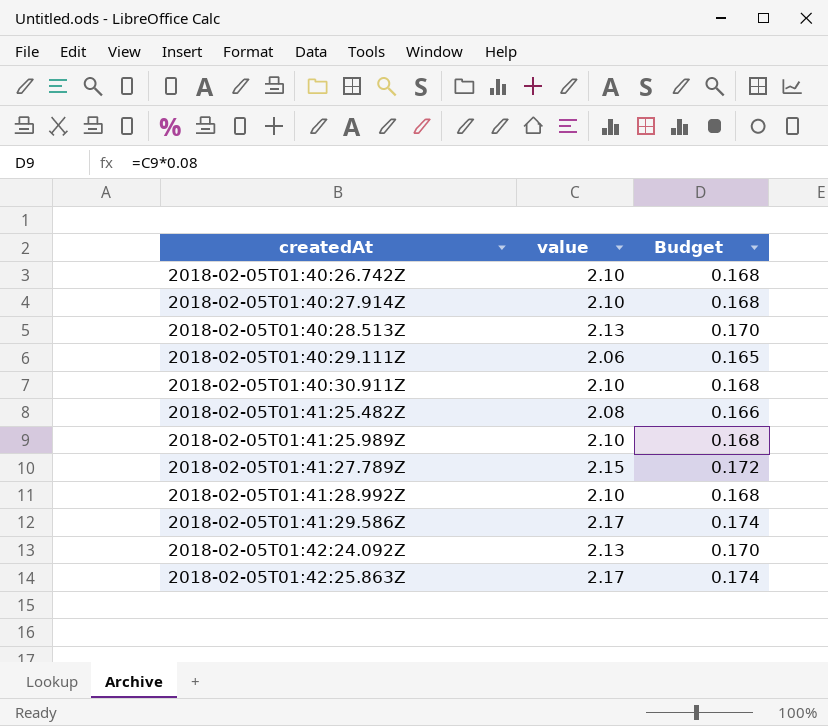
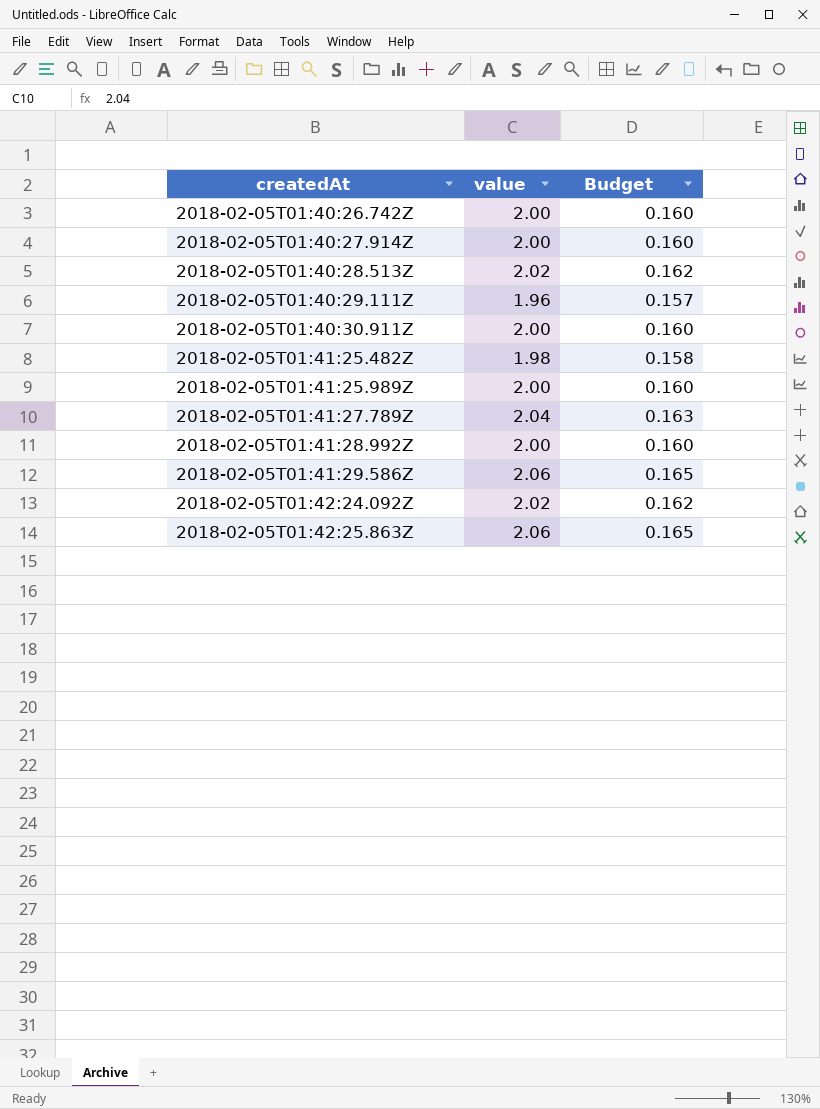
2018-02-05T01:40:26.742Z | value: 2.10 -> 2.00
2018-02-05T01:40:26.742Z | Budget: 0.168 -> 0.160
2018-02-05T01:40:27.914Z | value: 2.10 -> 2.00
2018-02-05T01:40:27.914Z | Budget: 0.168 -> 0.160
2018-02-05T01:40:28.513Z | value: 2.13 -> 2.02
2018-02-05T01:40:28.513Z | Budget: 0.170 -> 0.162
2018-02-05T01:40:29.111Z | value: 2.06 -> 1.96
2018-02-05T01:40:29.111Z | Budget: 0.165 -> 0.157
2018-02-05T01:40:30.911Z | value: 2.10 -> 2.00
2018-02-05T01:40:30.911Z | Budget: 0.168 -> 0.160
2018-02-05T01:41:25.482Z | value: 2.08 -> 1.98
2018-02-05T01:41:25.482Z | Budget: 0.166 -> 0.158
2018-02-05T01:41:25.989Z | value: 2.10 -> 2.00
2018-02-05T01:41:25.989Z | Budget: 0.168 -> 0.160
2018-02-05T01:41:27.789Z | value: 2.15 -> 2.04
2018-02-05T01:41:27.789Z | Budget: 0.172 -> 0.163
2018-02-05T01:41:28.992Z | value: 2.10 -> 2.00
2018-02-05T01:41:28.992Z | Budget: 0.168 -> 0.160
2018-02-05T01:41:29.586Z | value: 2.17 -> 2.06
2018-02-05T01:41:29.586Z | Budget: 0.174 -> 0.165
2018-02-05T01:42:24.092Z | value: 2.13 -> 2.02
2018-02-05T01:42:24.092Z | Budget: 0.170 -> 0.162
2018-02-05T01:42:25.863Z | value: 2.17 -> 2.06
2018-02-05T01:42:25.863Z | Budget: 0.174 -> 0.165

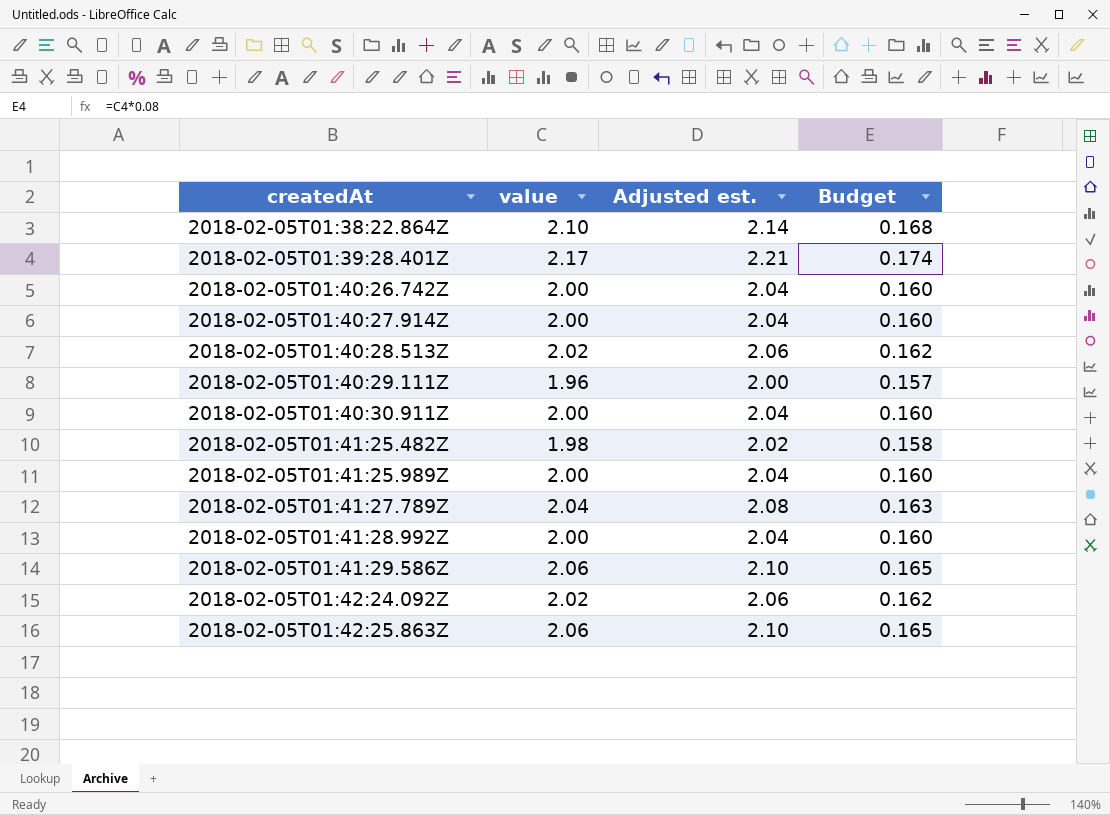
column Adjusted est. | formula: none -> [value] * 1.02
row 2018-02-05T01:38:22.864Z: none -> 2.10 | 2.14 | 0.168
row 2018-02-05T01:39:28.401Z: none -> 2.17 | 2.21 | 0.174

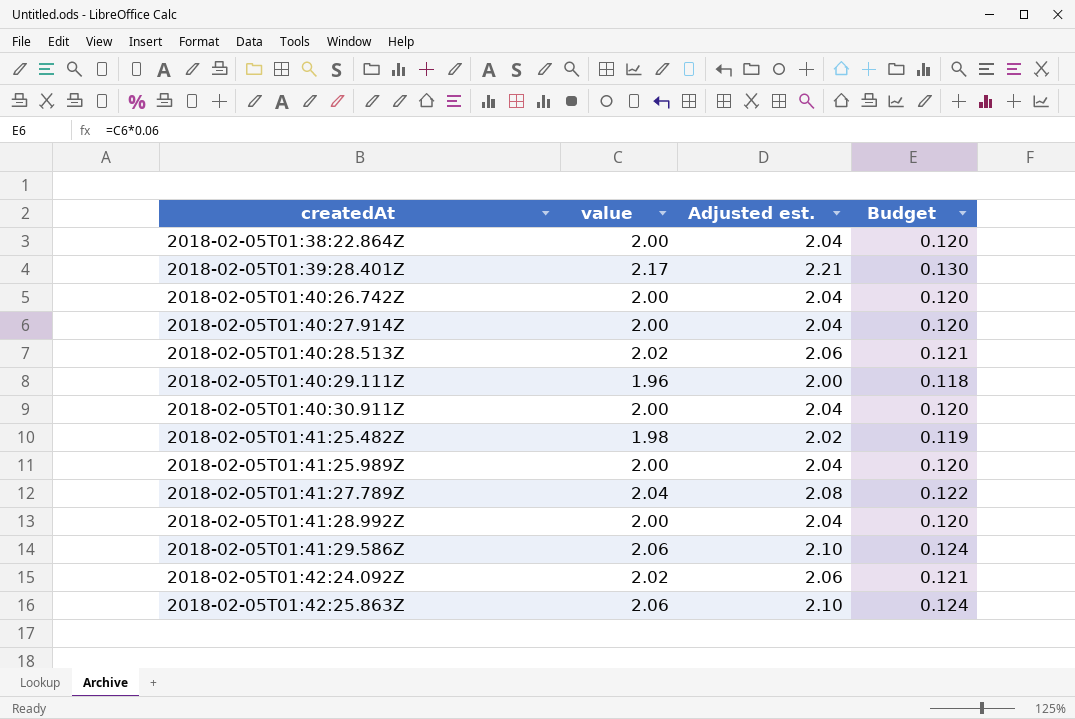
column Budget | formula: [value] * 0.08 -> [value] * 0.06
2018-02-05T01:38:22.864Z | value: 2.10 -> 2.00
2018-02-05T01:38:22.864Z | Adjusted est.: 2.14 -> 2.04

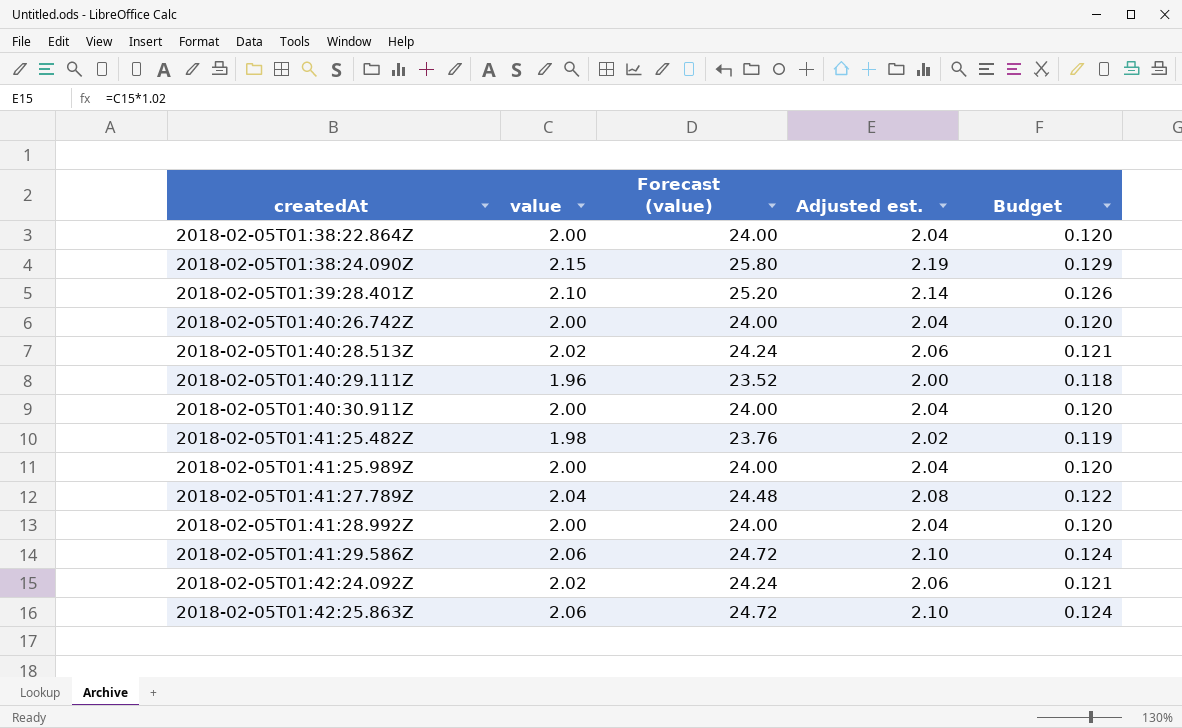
column Forecast (value) | formula: none -> [value] * 12
row 2018-02-05T01:40:27.914Z: 2.00 | 2.04 | 0.120 -> none
row 2018-02-05T01:38:24.090Z: none -> 2.15 | 25.80 | 2.19 | 0.129
2018-02-05T01:39:28.401Z | value: 2.17 -> 2.10
2018-02-05T01:39:28.401Z | Adjusted est.: 2.21 -> 2.14
2018-02-05T01:39:28.401Z | Budget: 0.130 -> 0.126

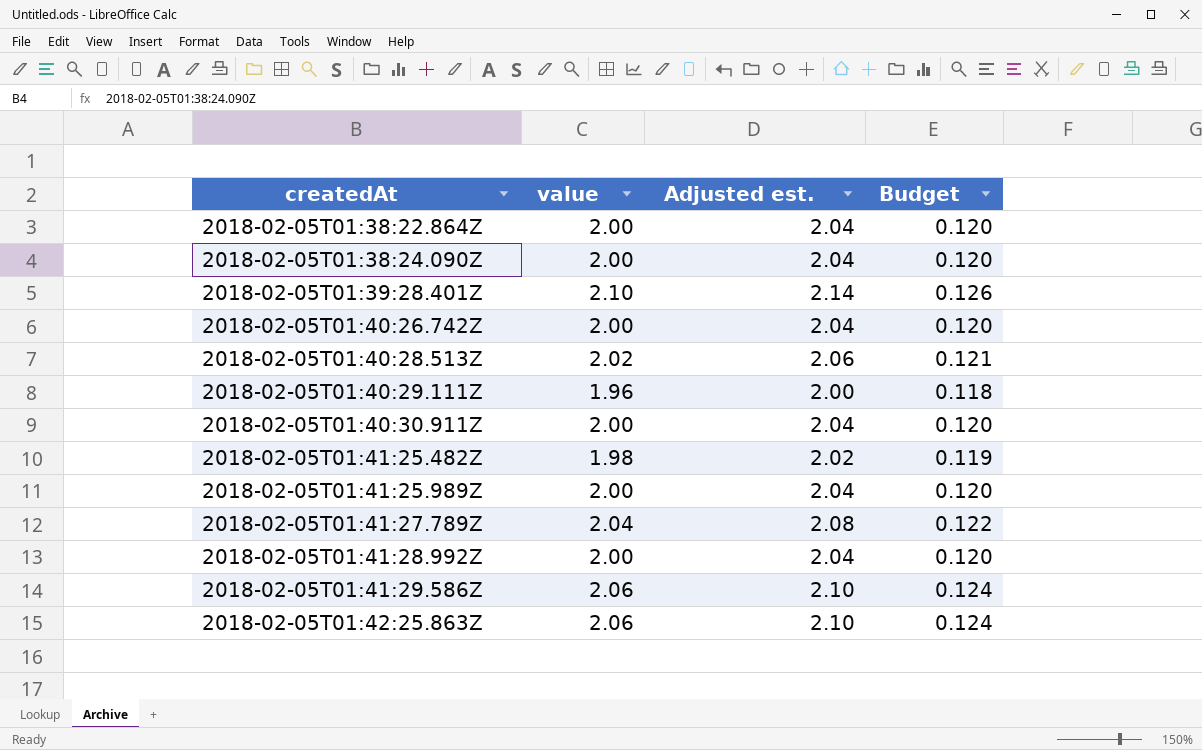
column Forecast (value) | formula: [value] * 12 -> none
row 2018-02-05T01:42:24.092Z: 2.02 | 24.24 | 2.06 | 0.121 -> none
2018-02-05T01:38:24.090Z | value: 2.15 -> 2.00
2018-02-05T01:38:24.090Z | Adjusted est.: 2.19 -> 2.04
2018-02-05T01:38:24.090Z | Budget: 0.129 -> 0.120

